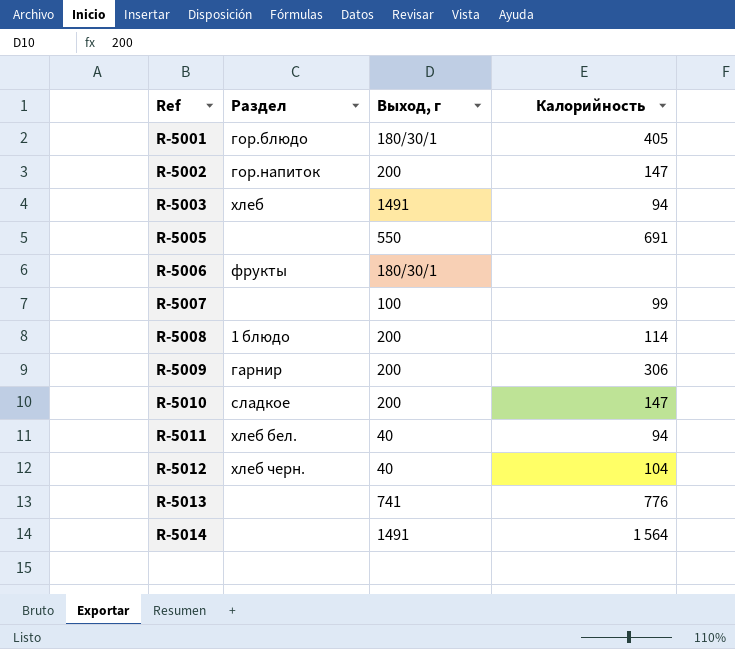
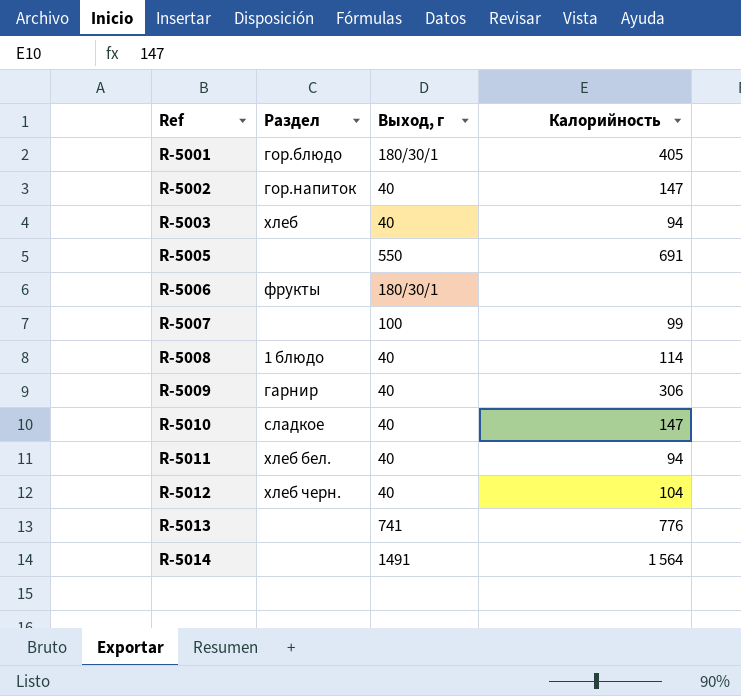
R-5002 | Выход, г: 200 -> 40
R-5003 | Выход, г: 1491 -> 40
R-5008 | Выход, г: 200 -> 40
R-5009 | Выход, г: 200 -> 40
R-5010 | Выход, г: 200 -> 40

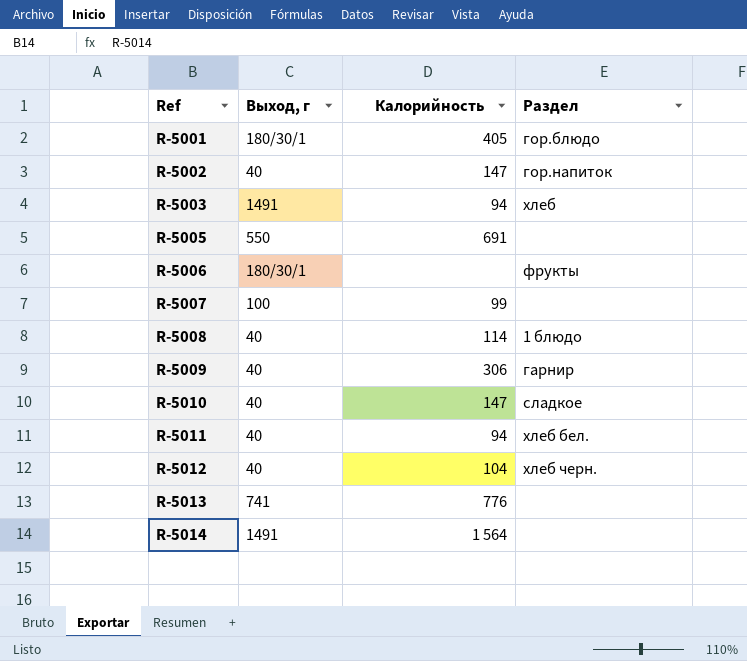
column Раздел | position: 2 -> 4
R-5003 | Выход, г: 40 -> 1491

